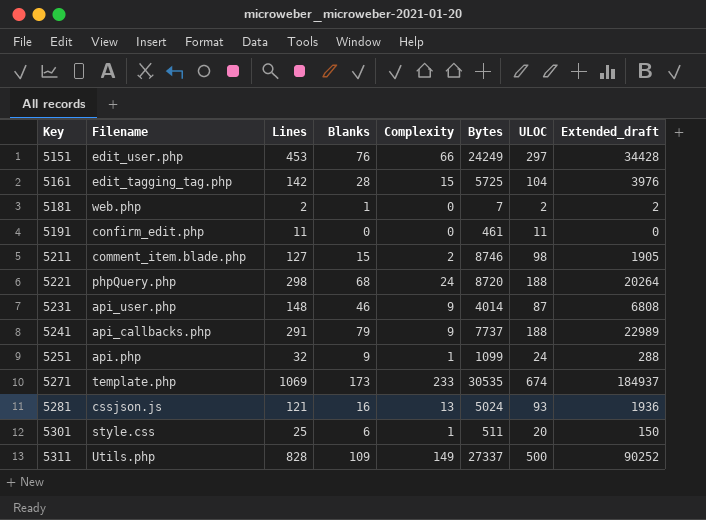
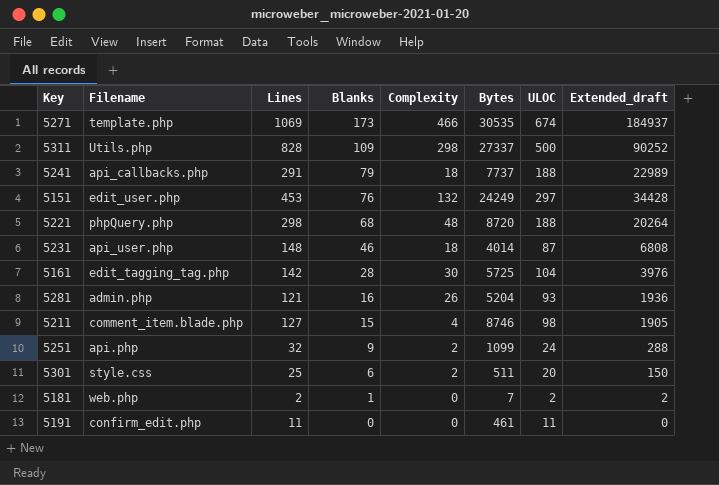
row order: Key ascending -> Blanks descending
5271 | Complexity: 233 -> 466
5311 | Complexity: 149 -> 298
5241 | Complexity: 9 -> 18
5151 | Complexity: 66 -> 132
5221 | Complexity: 24 -> 48
5231 | Complexity: 9 -> 18
5161 | Complexity: 15 -> 30
5281 | Filename: cssjson.js -> admin.php
5281 | Complexity: 13 -> 26
5281 | Bytes: 5024 -> 5204
5211 | Complexity: 2 -> 4
5251 | Complexity: 1 -> 2
5301 | Complexity: 1 -> 2

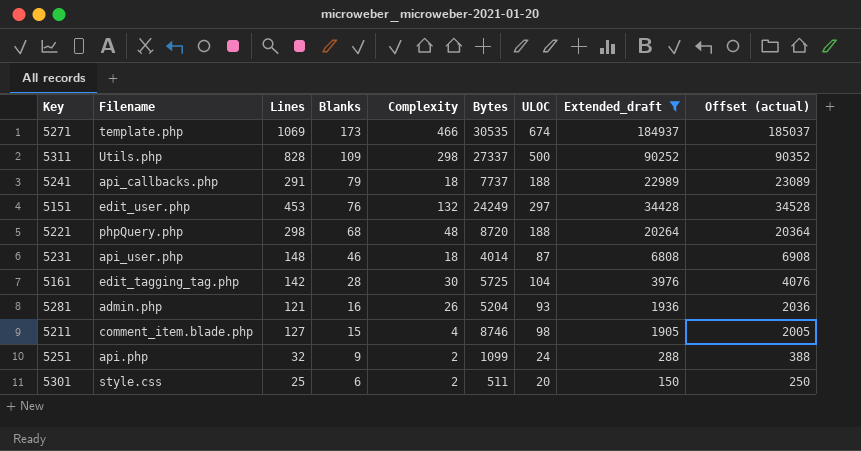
filter: none -> Extended_draft >= 150
column Offset (actual) | formula: none -> [Extended_draft] + 100

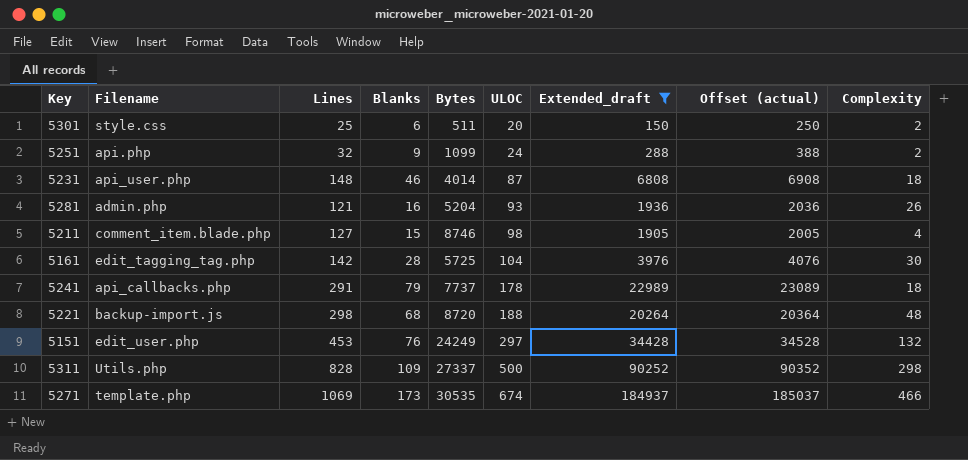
row order: Blanks descending -> ULOC ascending
column Complexity | position: 5 -> 9
5241 | ULOC: 188 -> 178
5221 | Filename: phpQuery.php -> backup-import.js

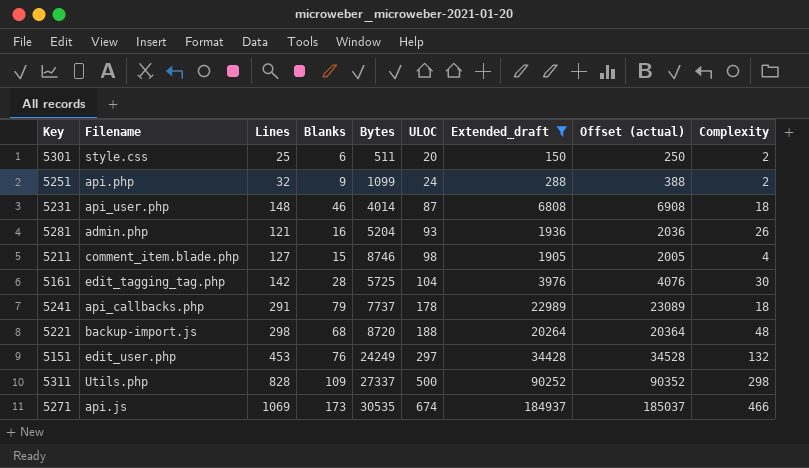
5271 | Filename: template.php -> api.js

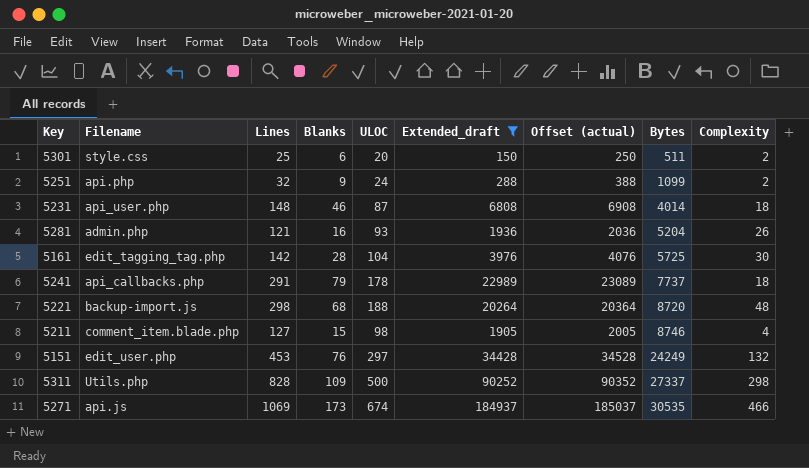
row order: ULOC ascending -> Bytes ascending
column Bytes | position: 5 -> 8

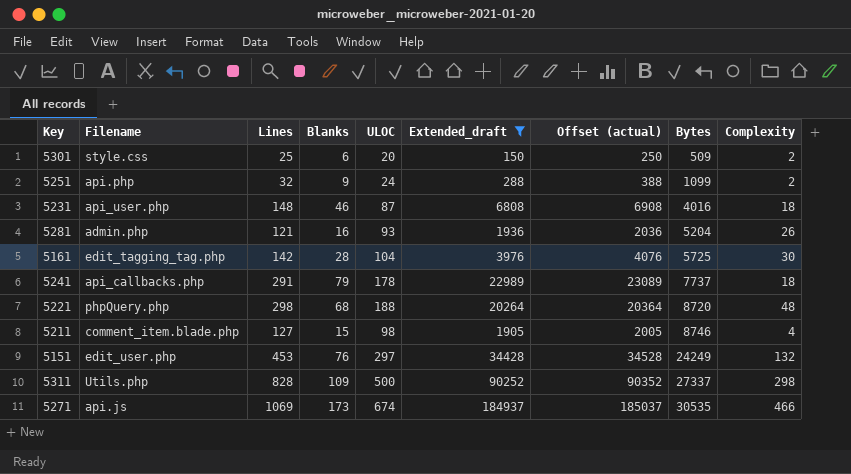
5301 | Bytes: 511 -> 509
5231 | Bytes: 4014 -> 4016
5221 | Filename: backup-import.js -> phpQuery.php

